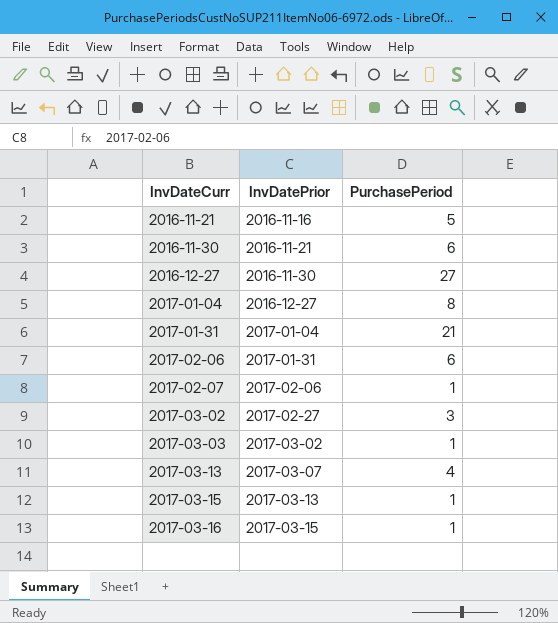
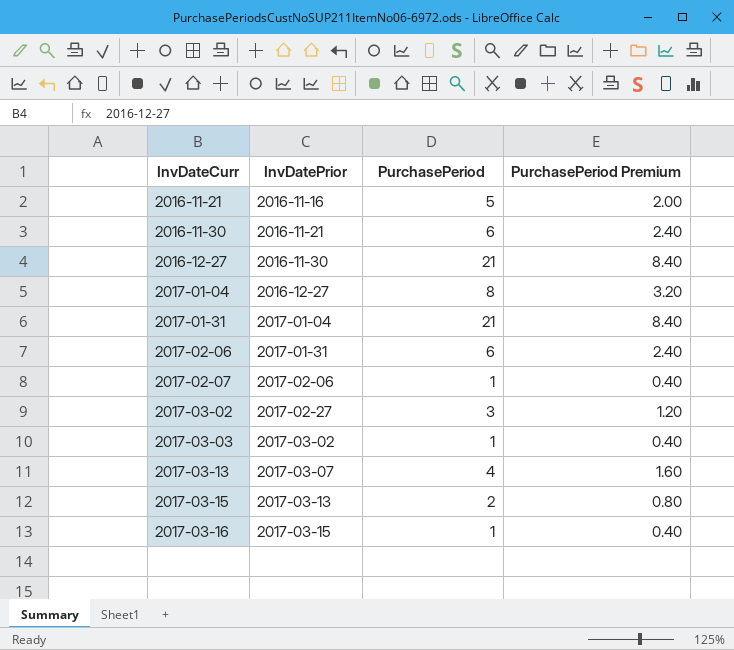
column PurchasePeriod Premium | formula: none -> [PurchasePeriod] * 0.4
2016-12-27 | PurchasePeriod: 27 -> 21
2017-03-15 | PurchasePeriod: 1 -> 2

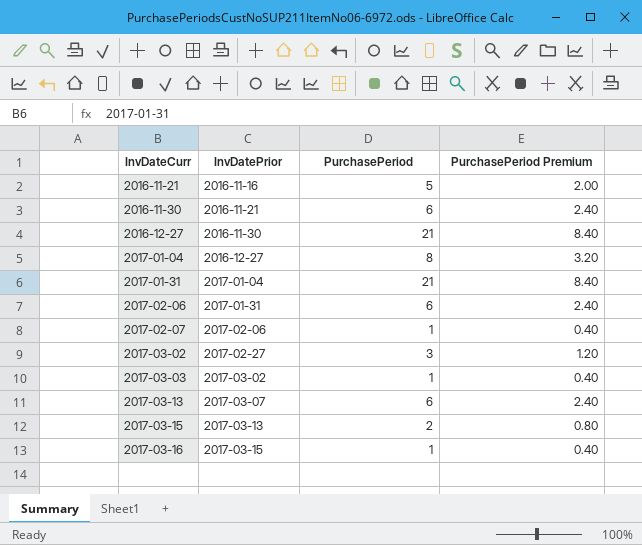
2017-03-13 | PurchasePeriod: 4 -> 6
2017-03-13 | PurchasePeriod Premium: 1.60 -> 2.40

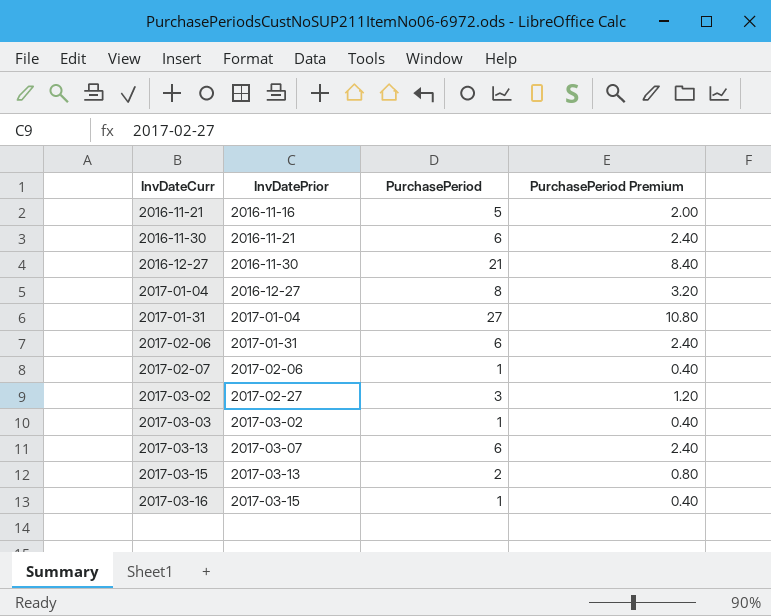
2017-01-31 | PurchasePeriod: 21 -> 27
2017-01-31 | PurchasePeriod Premium: 8.40 -> 10.80

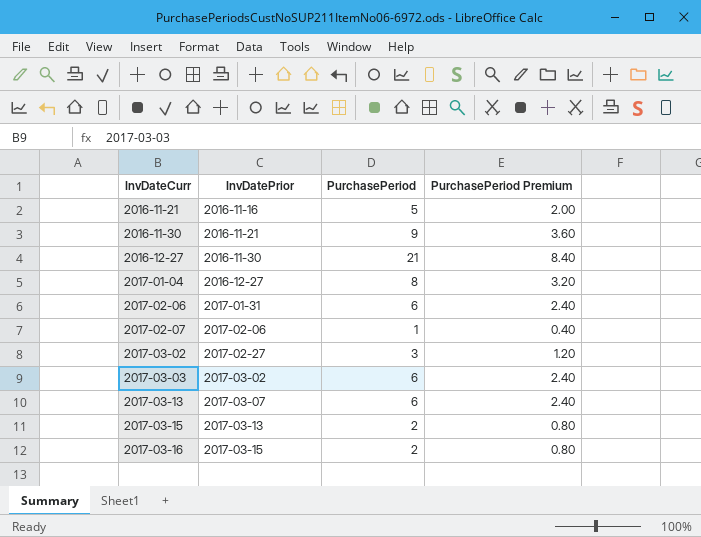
row 2017-01-31: 2017-01-04 | 27 | 10.80 -> none
2016-11-30 | PurchasePeriod: 6 -> 9
2016-11-30 | PurchasePeriod Premium: 2.40 -> 3.60
2017-03-03 | PurchasePeriod: 1 -> 6
2017-03-03 | PurchasePeriod Premium: 0.40 -> 2.40
2017-03-16 | PurchasePeriod: 1 -> 2
2017-03-16 | PurchasePeriod Premium: 0.40 -> 0.80

